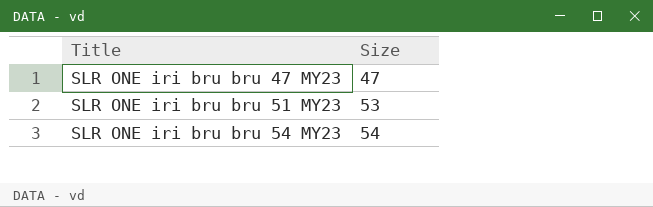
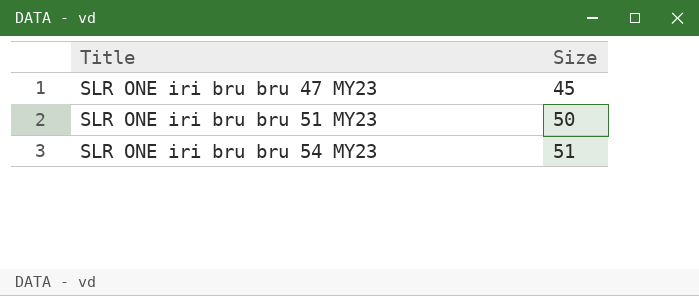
SLR ONE iri bru bru 47 MY23 | Size: 47 -> 45
SLR ONE iri bru bru 51 MY23 | Size: 53 -> 50
SLR ONE iri bru bru 54 MY23 | Size: 54 -> 51

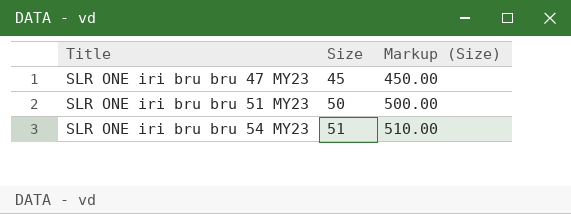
column Markup (Size) | formula: none -> [Size] * 10

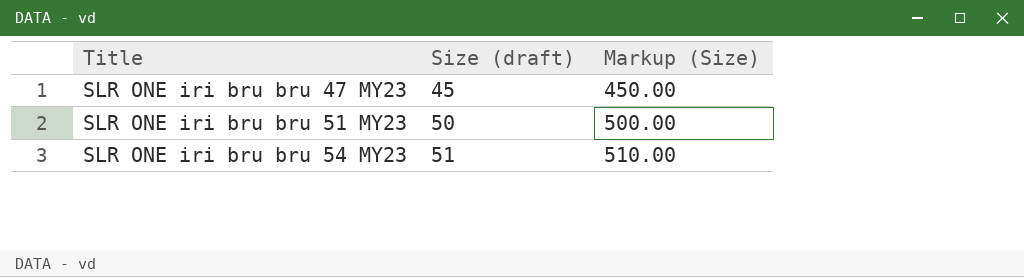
column name: Size -> Size (draft)

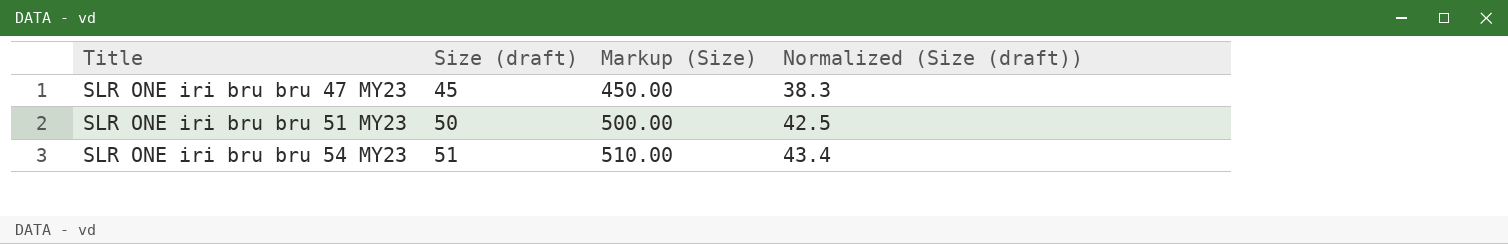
column Normalized (Size (draft)) | formula: none -> [Size (draft)] * 0.85

